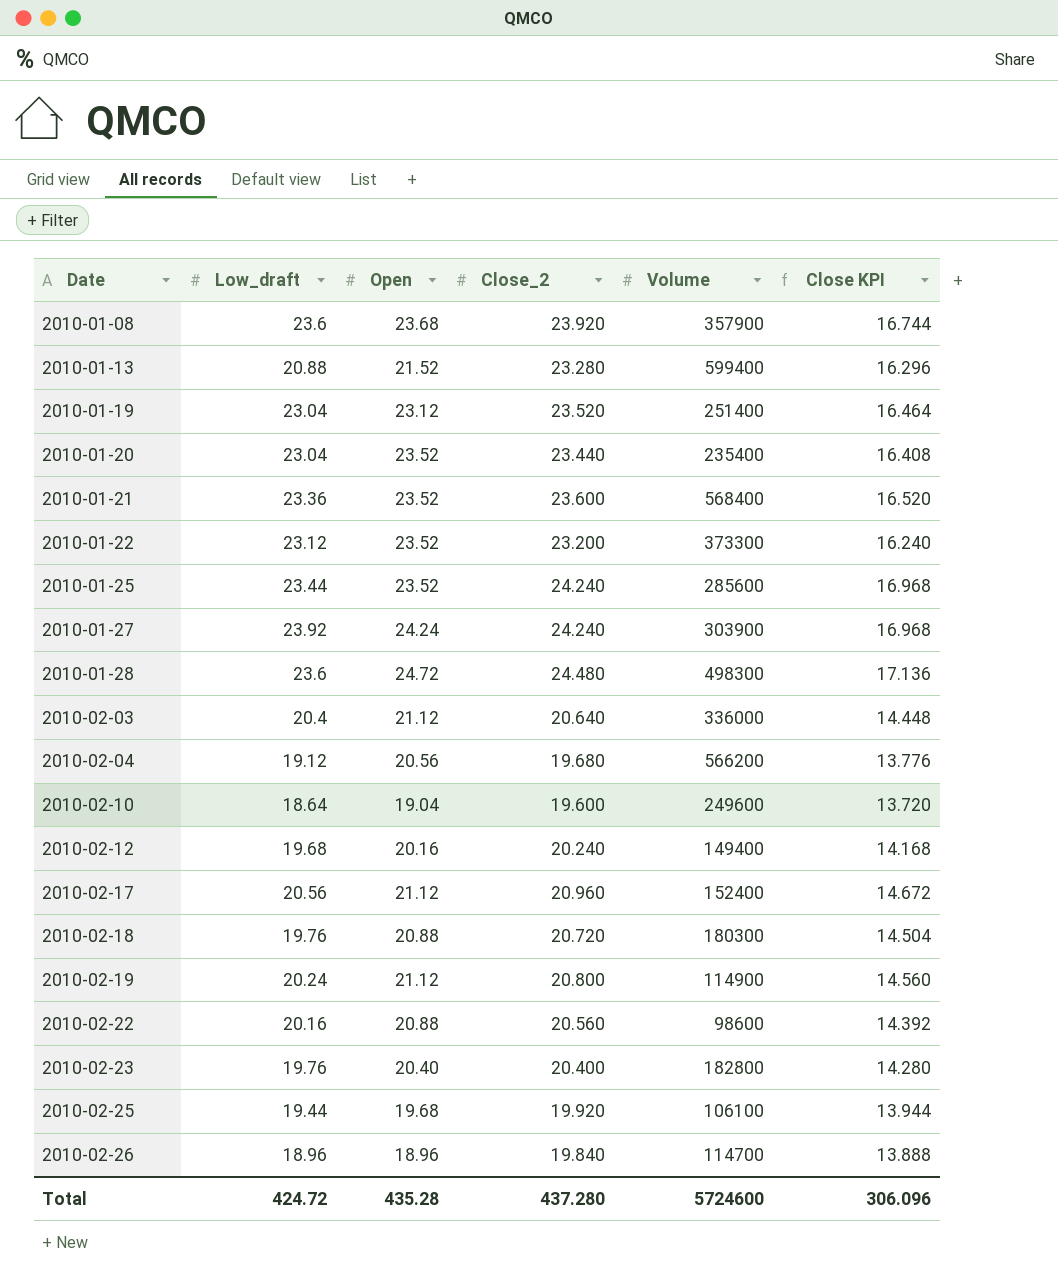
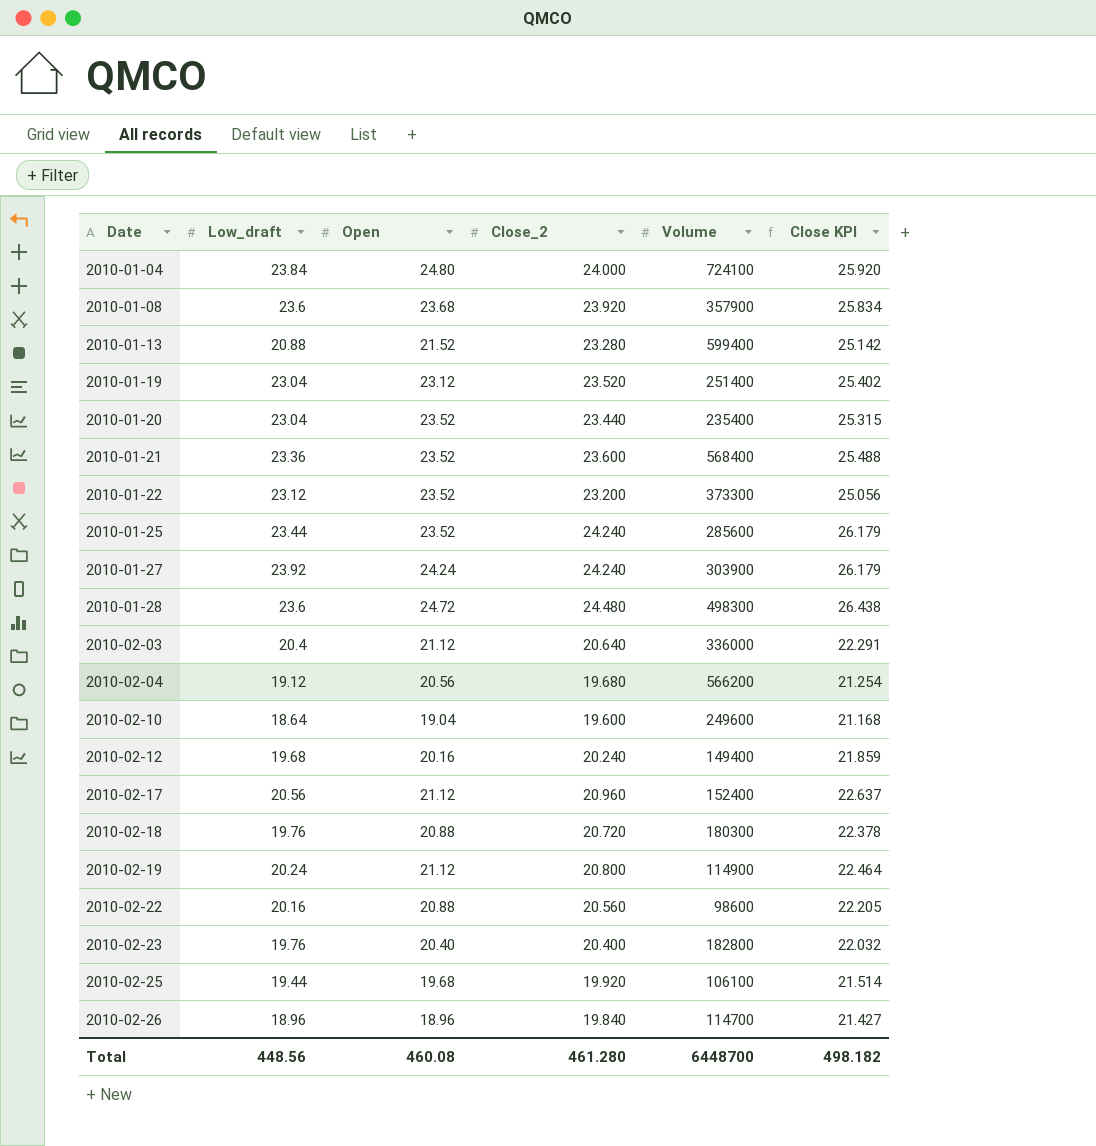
column Close KPI | formula: [Close_2] * 0.7 -> [Close_2] * 1.08
row 2010-01-04: none -> 23.84 | 24.80 | 24.000 | 724100 | 25.920
Total | Low_draft: 424.72 -> 448.56
Total | Open: 435.28 -> 460.08
Total | Close_2: 437.280 -> 461.280
Total | Volume: 5724600 -> 6448700
Total | Close KPI: 306.096 -> 498.182

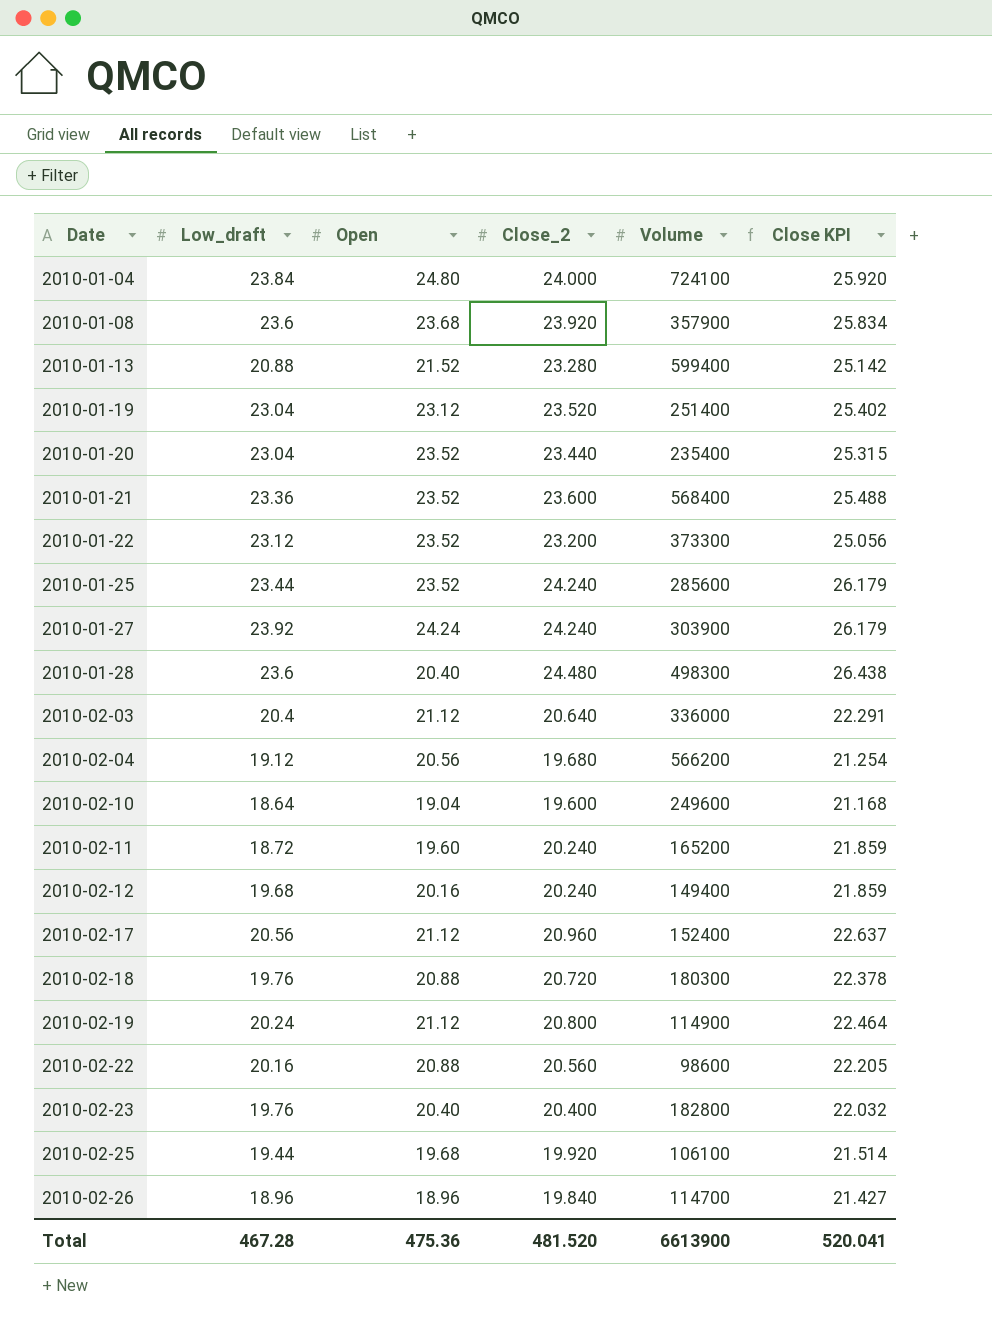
2010-01-28 | Open: 24.72 -> 20.40
row 2010-02-11: none -> 18.72 | 19.60 | 20.240 | 165200 | 21.859
Total | Low_draft: 448.56 -> 467.28
Total | Open: 460.08 -> 475.36
Total | Close_2: 461.280 -> 481.520
Total | Volume: 6448700 -> 6613900
Total | Close KPI: 498.182 -> 520.041

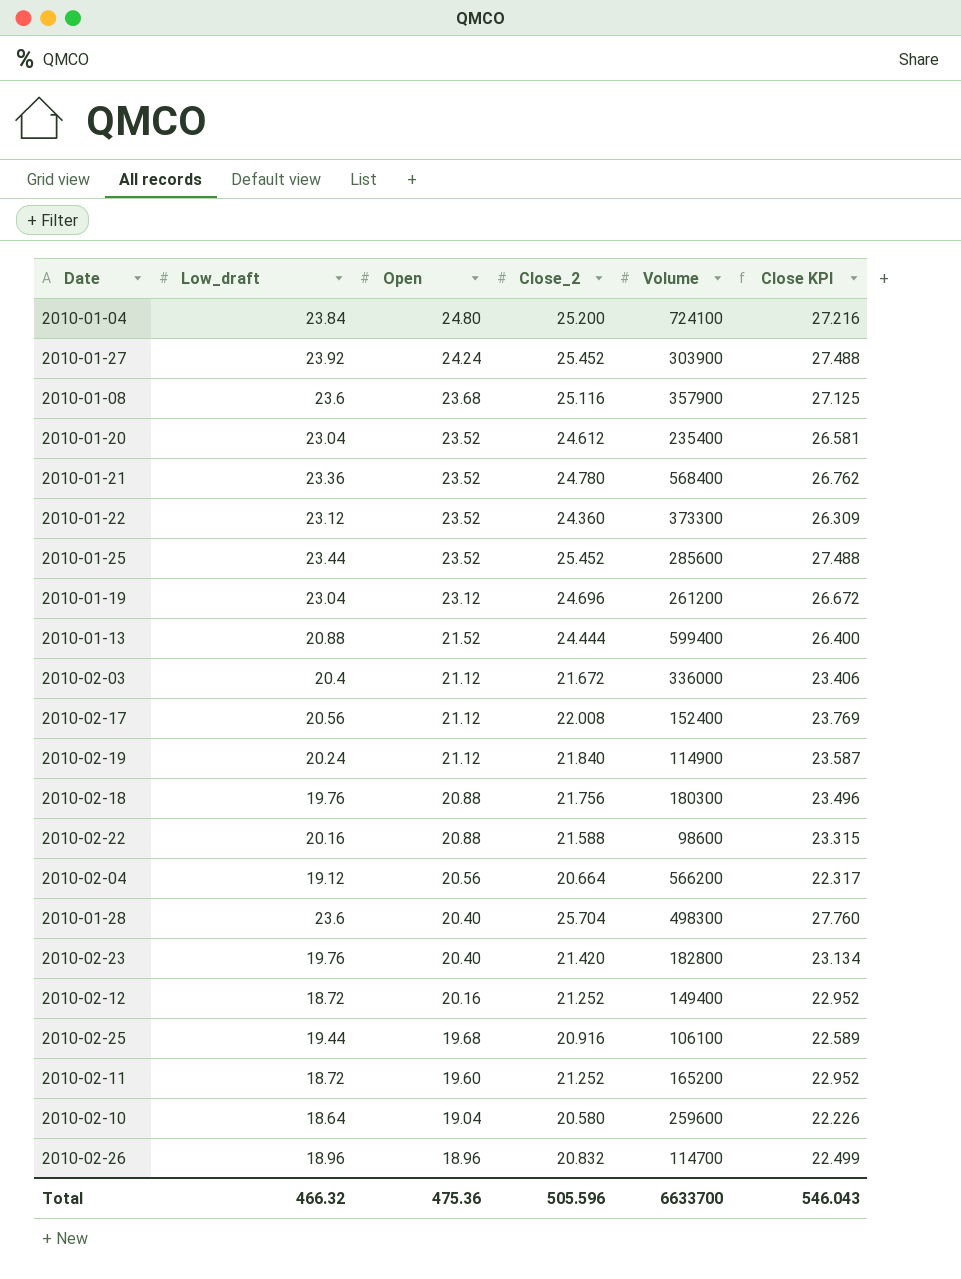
row order: Date ascending -> Open descending
2010-01-04 | Close_2: 24.000 -> 25.200
2010-01-04 | Close KPI: 25.920 -> 27.216
2010-01-27 | Close_2: 24.240 -> 25.452
2010-01-27 | Close KPI: 26.179 -> 27.488
2010-01-08 | Close_2: 23.920 -> 25.116
2010-01-08 | Close KPI: 25.834 -> 27.125
2010-01-20 | Close_2: 23.440 -> 24.612
2010-01-20 | Close KPI: 25.315 -> 26.581
2010-01-21 | Close_2: 23.600 -> 24.780
2010-01-21 | Close KPI: 25.488 -> 26.762
2010-01-22 | Close_2: 23.200 -> 24.360
2010-01-22 | Close KPI: 25.056 -> 26.309
2010-01-25 | Close_2: 24.240 -> 25.452
2010-01-25 | Close KPI: 26.179 -> 27.488
2010-01-19 | Close_2: 23.520 -> 24.696
2010-01-19 | Volume: 251400 -> 261200
2010-01-19 | Close KPI: 25.402 -> 26.672
2010-01-13 | Close_2: 23.280 -> 24.444
2010-01-13 | Close KPI: 25.142 -> 26.400
2010-02-03 | Close_2: 20.640 -> 21.672
2010-02-03 | Close KPI: 22.291 -> 23.406
2010-02-17 | Close_2: 20.960 -> 22.008
2010-02-17 | Close KPI: 22.637 -> 23.769
2010-02-19 | Close_2: 20.800 -> 21.840
2010-02-19 | Close KPI: 22.464 -> 23.587
2010-02-18 | Close_2: 20.720 -> 21.756
2010-02-18 | Close KPI: 22.378 -> 23.496
2010-02-22 | Close_2: 20.560 -> 21.588
2010-02-22 | Close KPI: 22.205 -> 23.315
2010-02-04 | Close_2: 19.680 -> 20.664
2010-02-04 | Close KPI: 21.254 -> 22.317
2010-01-28 | Close_2: 24.480 -> 25.704
2010-01-28 | Close KPI: 26.438 -> 27.760
2010-02-23 | Close_2: 20.400 -> 21.420
2010-02-23 | Close KPI: 22.032 -> 23.134
2010-02-12 | Low_draft: 19.68 -> 18.72
2010-02-12 | Close_2: 20.240 -> 21.252
2010-02-12 | Close KPI: 21.859 -> 22.952
2010-02-25 | Close_2: 19.920 -> 20.916
2010-02-25 | Close KPI: 21.514 -> 22.589
2010-02-11 | Close_2: 20.240 -> 21.252
2010-02-11 | Close KPI: 21.859 -> 22.952
2010-02-10 | Close_2: 19.600 -> 20.580
2010-02-10 | Volume: 249600 -> 259600
2010-02-10 | Close KPI: 21.168 -> 22.226
2010-02-26 | Close_2: 19.840 -> 20.832
2010-02-26 | Close KPI: 21.427 -> 22.499
Total | Low_draft: 467.28 -> 466.32
Total | Close_2: 481.520 -> 505.596
Total | Volume: 6613900 -> 6633700
Total | Close KPI: 520.041 -> 546.043

